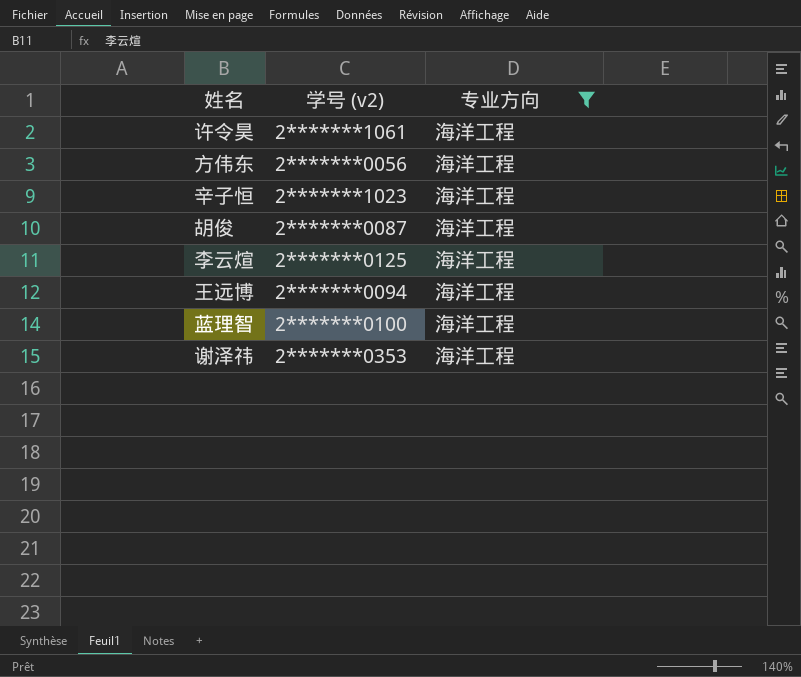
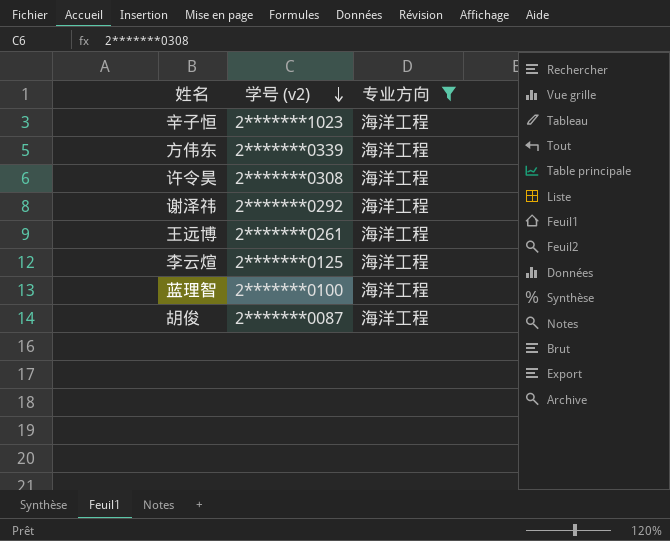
row order: none -> 学号 (v2) descending
方伟东 | 学号 (v2): 2*******0056 -> 2*******0339
许令昊 | 学号 (v2): 2*******1061 -> 2*******0308
谢泽祎 | 学号 (v2): 2*******0353 -> 2*******0292
王远博 | 学号 (v2): 2*******0094 -> 2*******0261

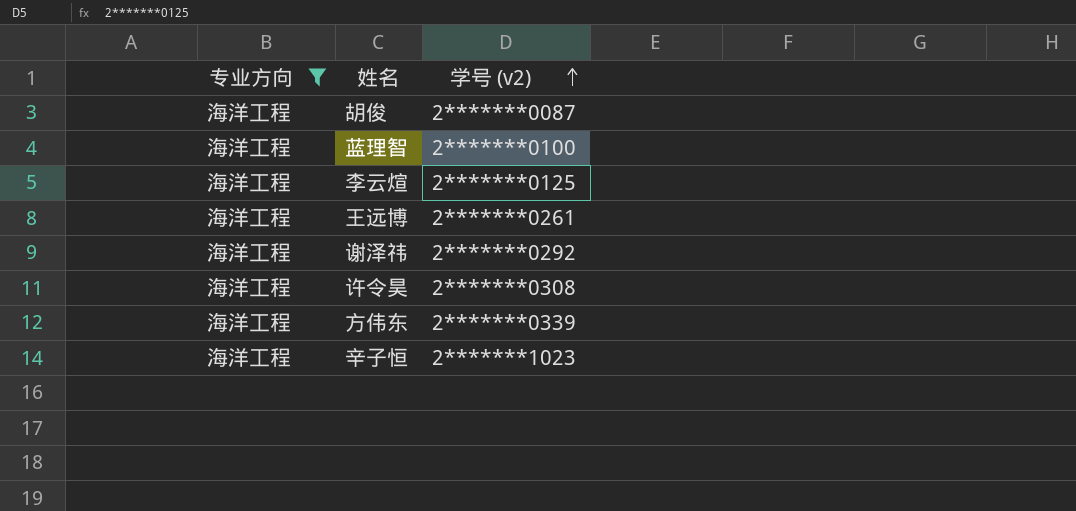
row order: 学号 (v2) descending -> 学号 (v2) ascending
column 专业方向 | position: 3 -> 1

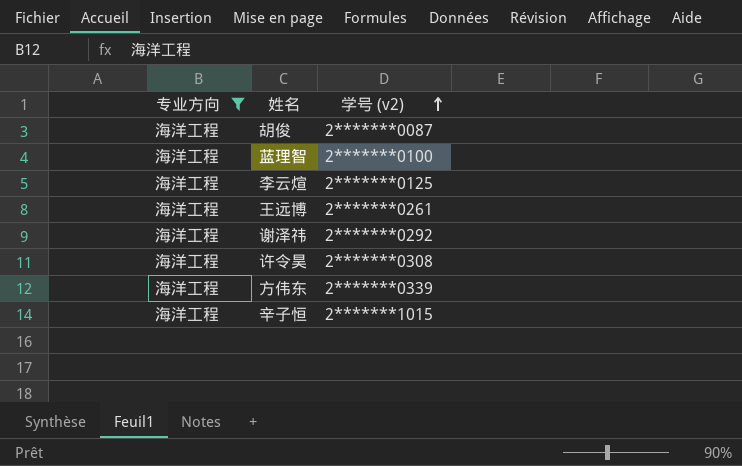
辛子恒 | 学号 (v2): 2*******1023 -> 2*******1015

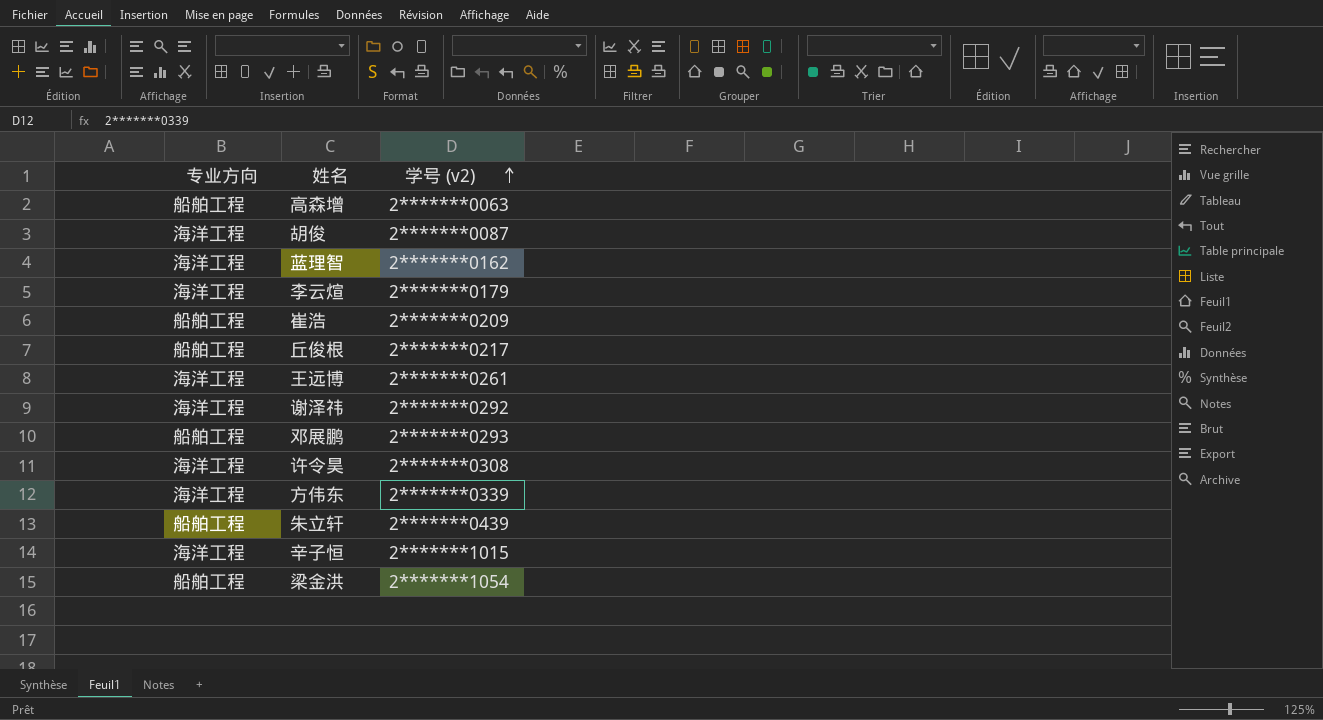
filter: 专业方向 = 海洋工程 -> none
蓝理智 | 学号 (v2): 2*******0100 -> 2*******0162
李云煊 | 学号 (v2): 2*******0125 -> 2*******0179

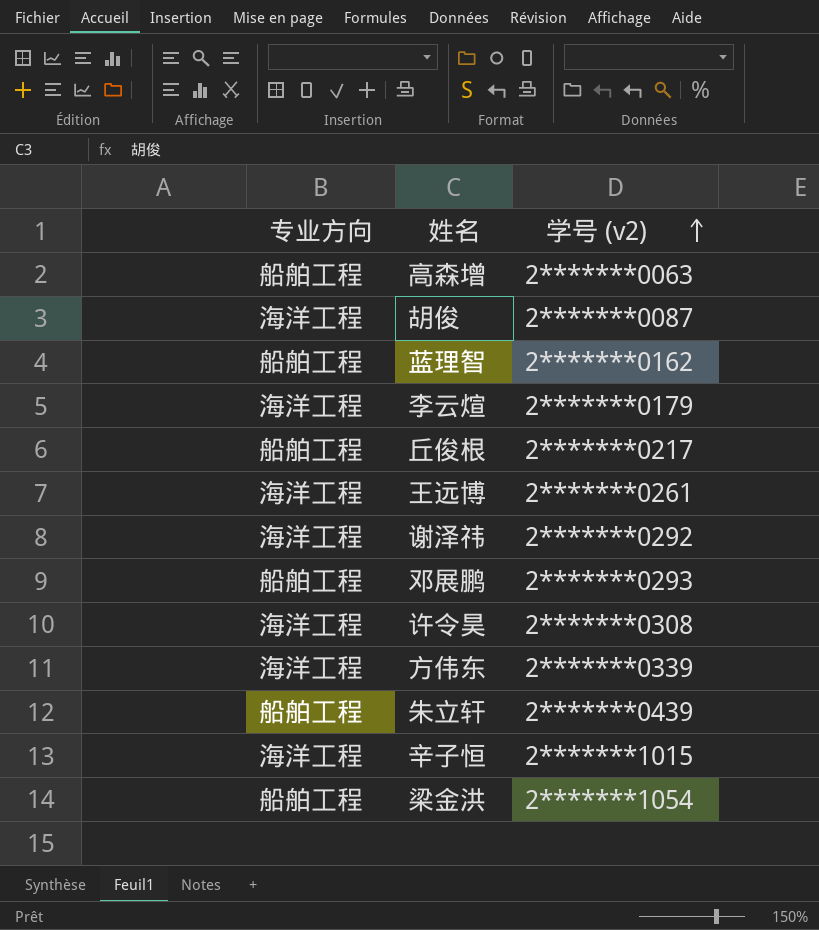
row 崔浩: 船舶工程 | 2*******0209 -> none
蓝理智 | 专业方向: 海洋工程 -> 船舶工程

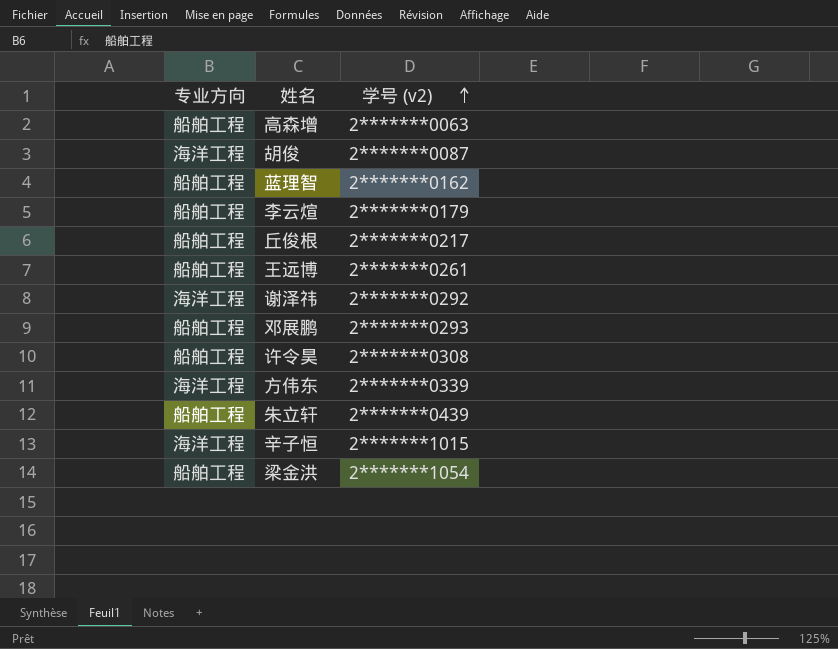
李云煊 | 专业方向: 海洋工程 -> 船舶工程
王远博 | 专业方向: 海洋工程 -> 船舶工程
许令昊 | 专业方向: 海洋工程 -> 船舶工程

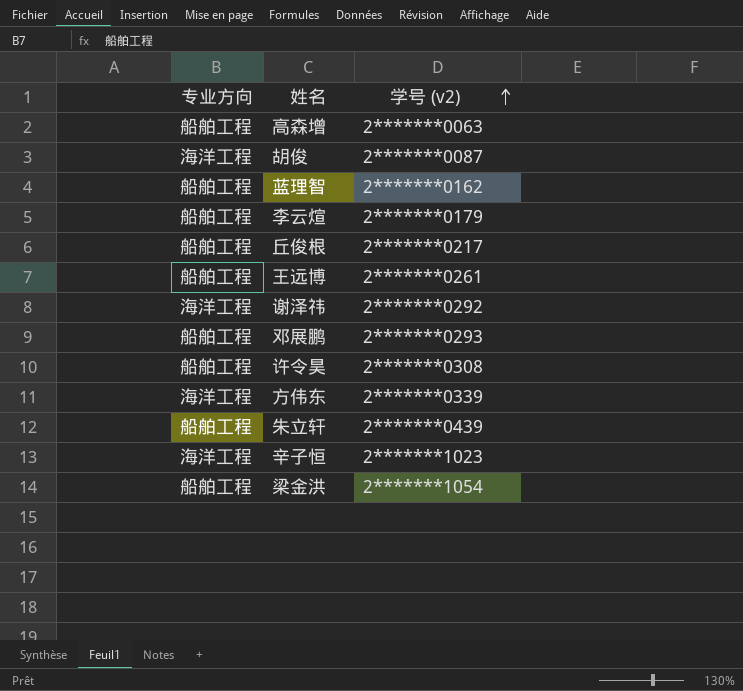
辛子恒 | 学号 (v2): 2*******1015 -> 2*******1023

